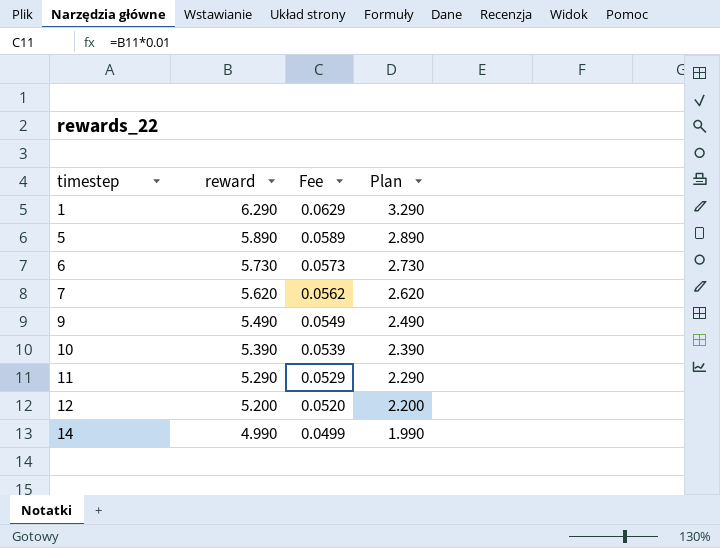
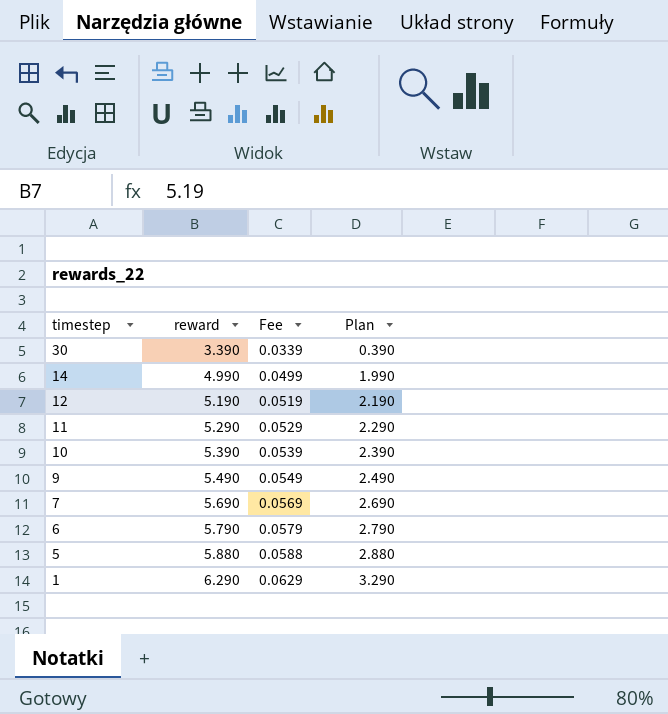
row order: timestep ascending -> timestep descending
row 30: none -> 3.390 | 0.0339 | 0.390
12 | reward: 5.200 -> 5.190
12 | Fee: 0.0520 -> 0.0519
12 | Plan: 2.200 -> 2.190
7 | reward: 5.620 -> 5.690
7 | Fee: 0.0562 -> 0.0569
7 | Plan: 2.620 -> 2.690
6 | reward: 5.730 -> 5.790
6 | Fee: 0.0573 -> 0.0579
6 | Plan: 2.730 -> 2.790
5 | reward: 5.890 -> 5.880
5 | Fee: 0.0589 -> 0.0588
5 | Plan: 2.890 -> 2.880

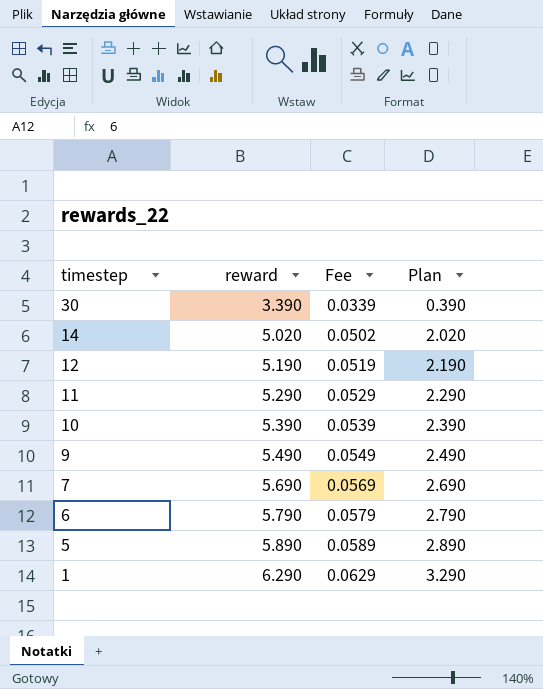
14 | reward: 4.990 -> 5.020
14 | Fee: 0.0499 -> 0.0502
14 | Plan: 1.990 -> 2.020
5 | reward: 5.880 -> 5.890
5 | Fee: 0.0588 -> 0.0589
5 | Plan: 2.880 -> 2.890

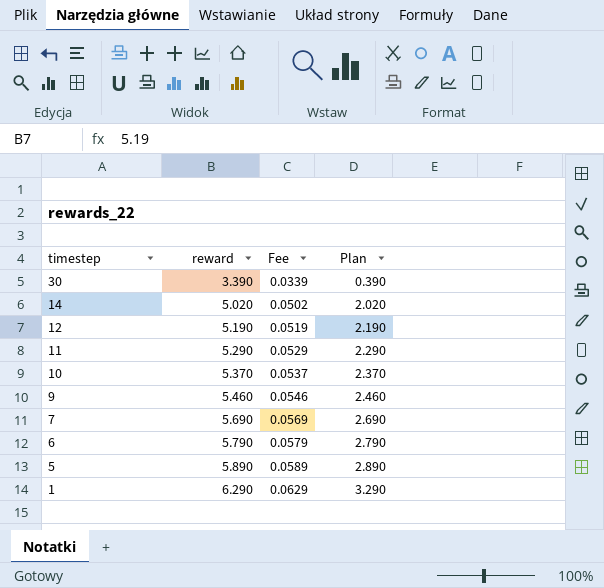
10 | reward: 5.390 -> 5.370
10 | Fee: 0.0539 -> 0.0537
10 | Plan: 2.390 -> 2.370
9 | reward: 5.490 -> 5.460
9 | Fee: 0.0549 -> 0.0546
9 | Plan: 2.490 -> 2.460

